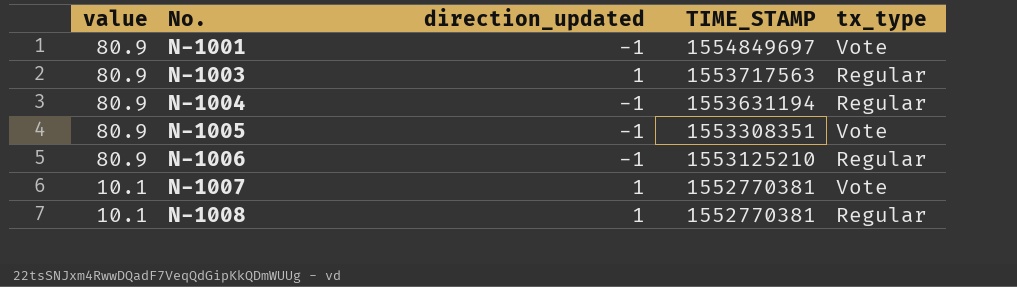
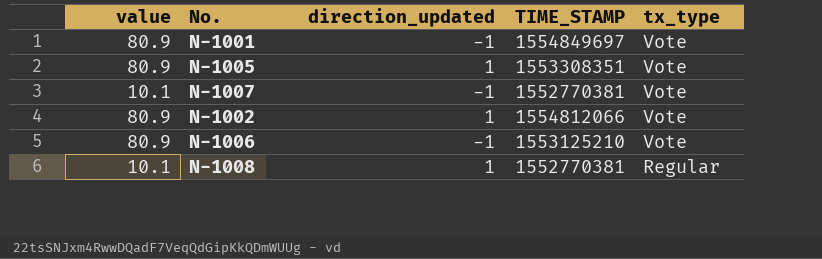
row order: value descending -> tx_type descending
row N-1003: 80.9 | 1 | 1553717563 | Regular -> none
row N-1004: 80.9 | -1 | 1553631194 | Regular -> none
N-1005 | direction_updated: -1 -> 1
N-1007 | direction_updated: 1 -> -1
row N-1002: none -> 80.9 | 1 | 1554812066 | Vote
N-1006 | tx_type: Regular -> Vote

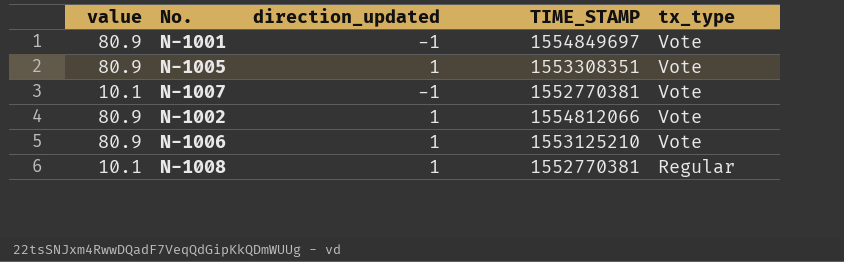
N-1006 | direction_updated: -1 -> 1

